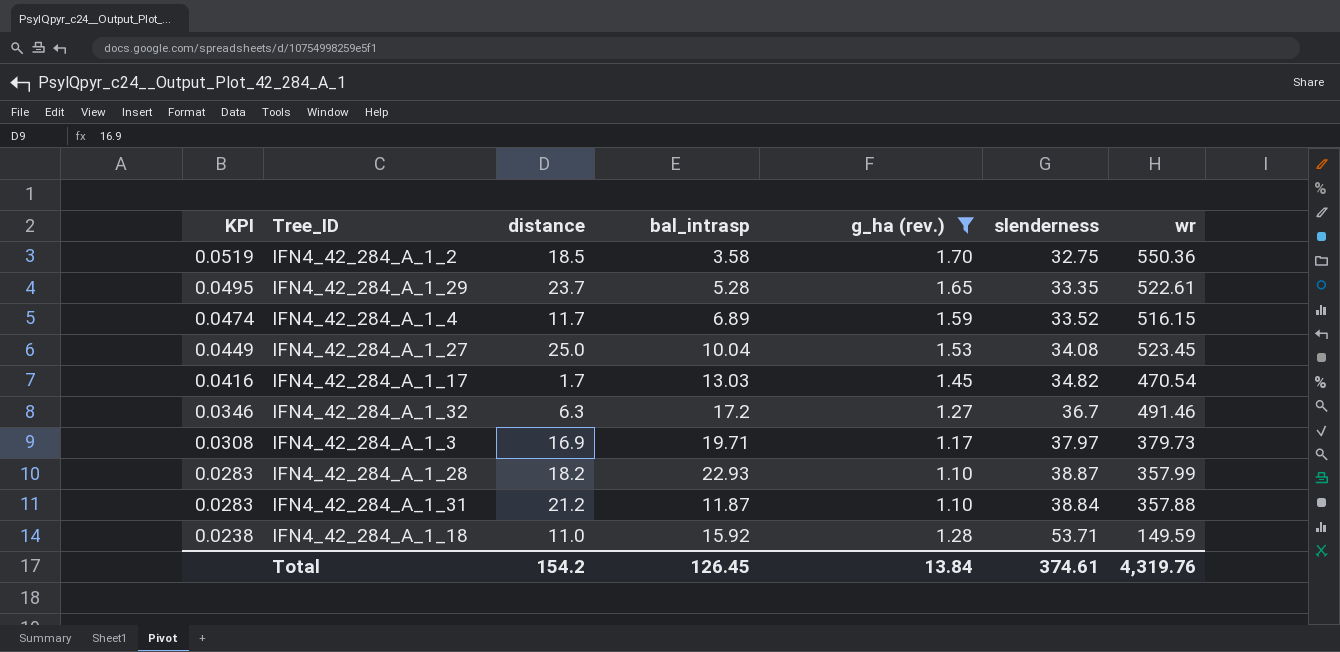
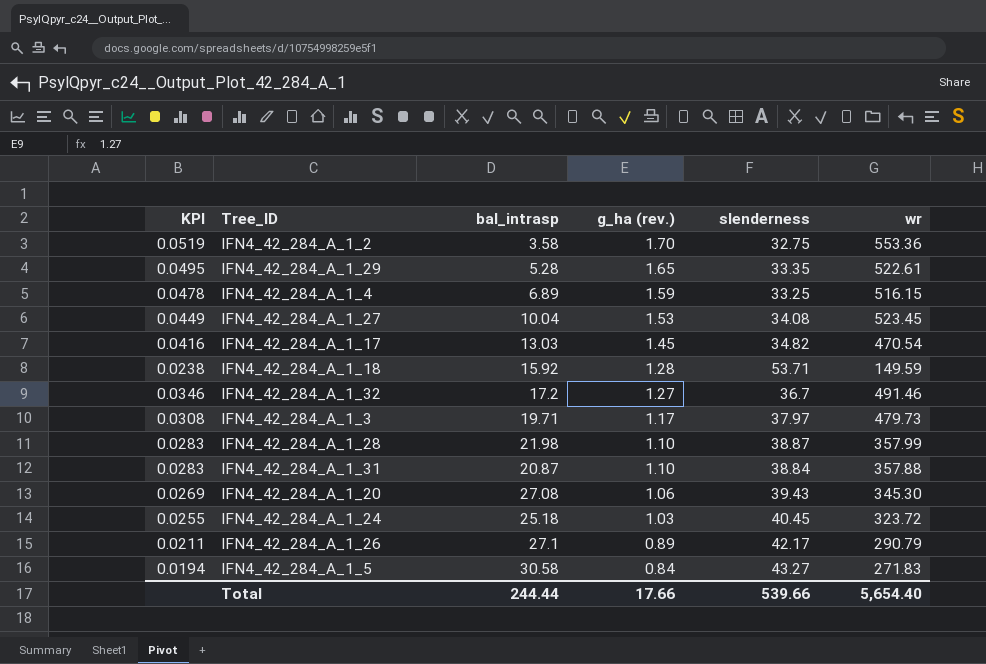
filter: g_ha (rev.) >= 1.10 -> none
row order: KPI descending -> g_ha (rev.) descending
column distance | position: 3 -> none
IFN4_42_284_A_1_2 | wr: 550.36 -> 553.36
IFN4_42_284_A_1_4 | KPI: 0.0474 -> 0.0478
IFN4_42_284_A_1_4 | slenderness: 33.52 -> 33.25
IFN4_42_284_A_1_3 | wr: 379.73 -> 479.73
IFN4_42_284_A_1_28 | bal_intrasp: 22.93 -> 21.98
IFN4_42_284_A_1_31 | bal_intrasp: 11.87 -> 20.87
Total | bal_intrasp: 126.45 -> 244.44
Total | g_ha (rev.): 13.84 -> 17.66
Total | slenderness: 374.61 -> 539.66
Total | wr: 4,319.76 -> 5,654.40

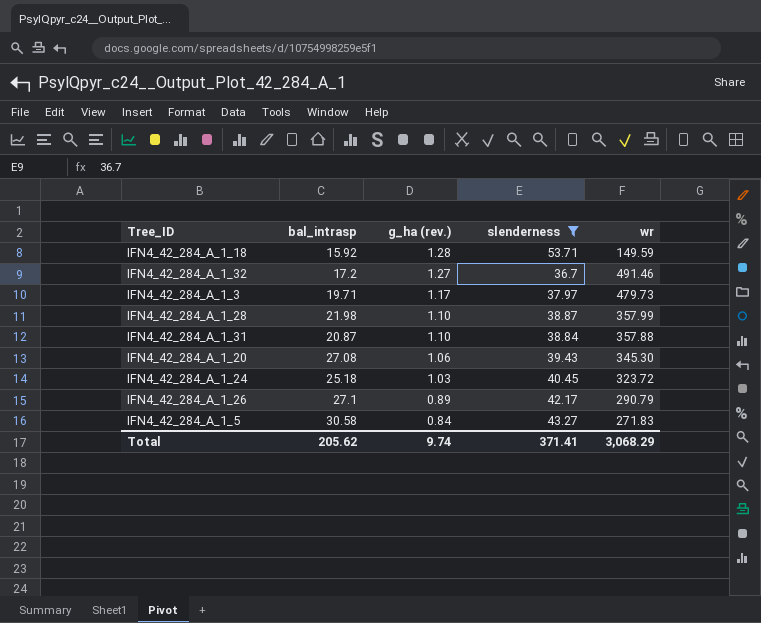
filter: none -> slenderness >= 36.7
column KPI | formula: [g_ha (rev.)] / [slenderness] -> none
Total | bal_intrasp: 244.44 -> 205.62
Total | g_ha (rev.): 17.66 -> 9.74
Total | slenderness: 539.66 -> 371.41
Total | wr: 5,654.40 -> 3,068.29

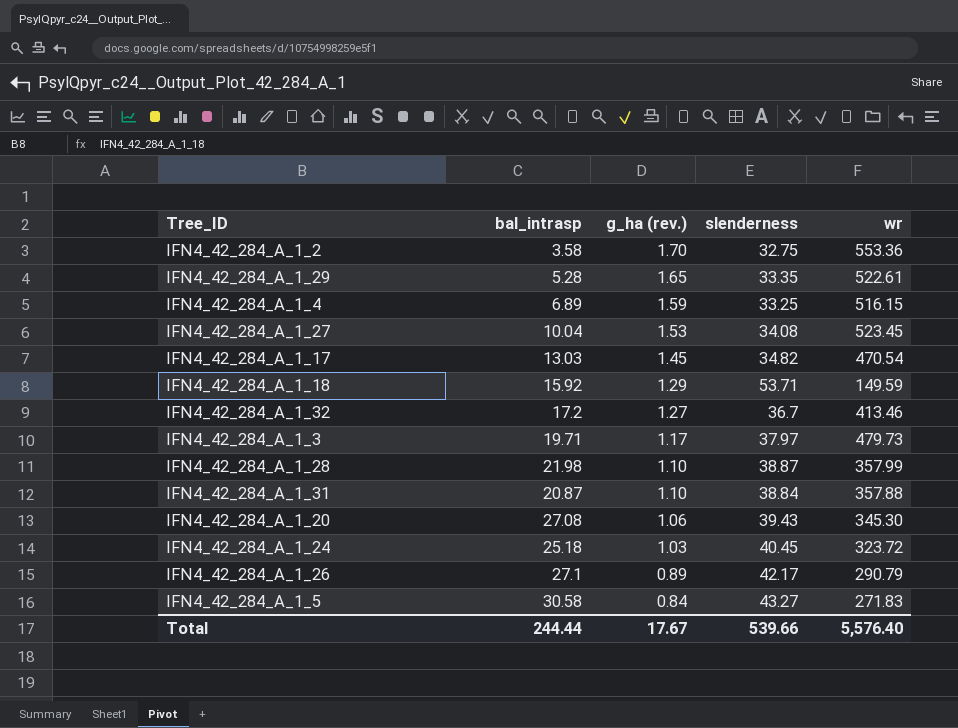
filter: slenderness >= 36.7 -> none
IFN4_42_284_A_1_18 | g_ha (rev.): 1.28 -> 1.29
IFN4_42_284_A_1_32 | wr: 491.46 -> 413.46
Total | bal_intrasp: 205.62 -> 244.44
Total | g_ha (rev.): 9.74 -> 17.67
Total | slenderness: 371.41 -> 539.66
Total | wr: 3,068.29 -> 5,576.40

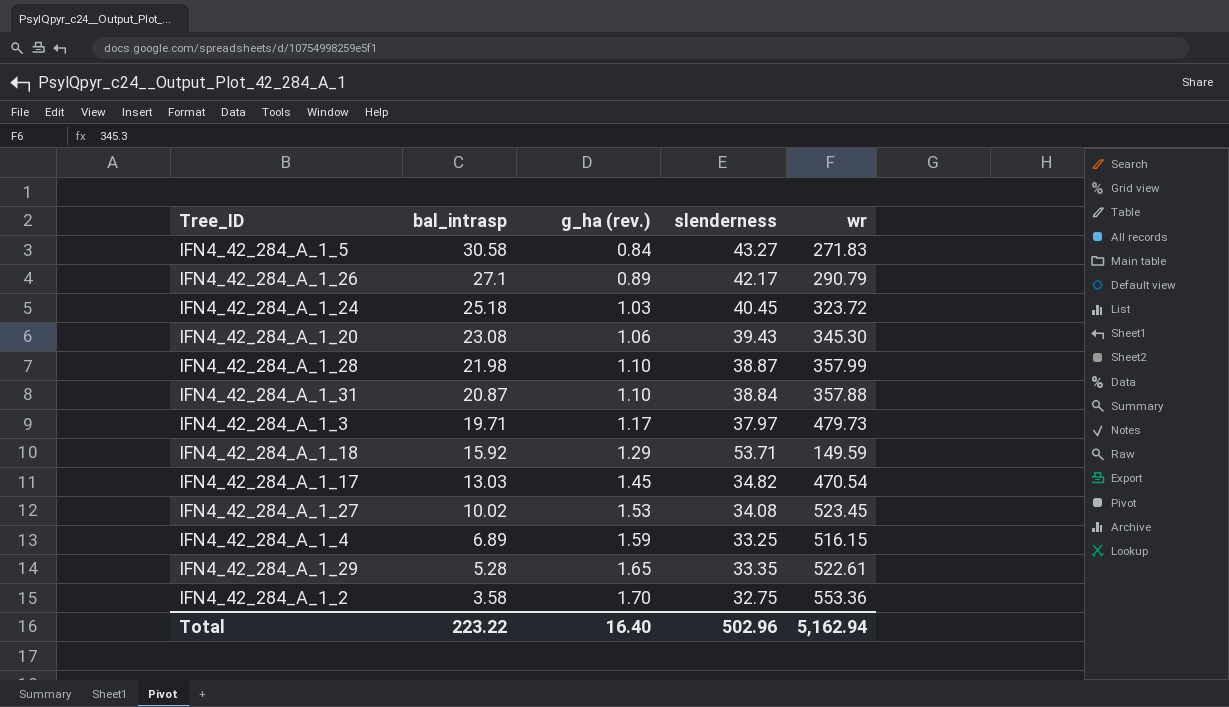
row order: g_ha (rev.) descending -> bal_intrasp descending
row IFN4_42_284_A_1_32: 17.2 | 1.27 | 36.7 | 413.46 -> none
IFN4_42_284_A_1_20 | bal_intrasp: 27.08 -> 23.08
IFN4_42_284_A_1_27 | bal_intrasp: 10.04 -> 10.02
Total | bal_intrasp: 244.44 -> 223.22
Total | g_ha (rev.): 17.67 -> 16.40
Total | slenderness: 539.66 -> 502.96
Total | wr: 5,576.40 -> 5,162.94

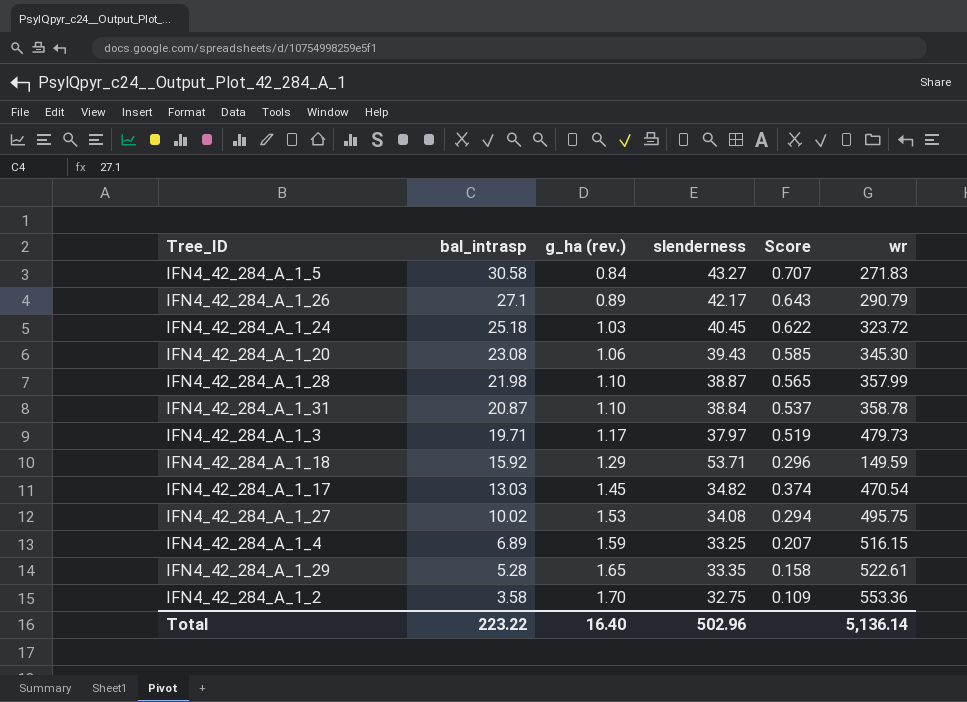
column Score | formula: none -> [bal_intrasp] / [slenderness]
IFN4_42_284_A_1_31 | wr: 357.88 -> 358.78
IFN4_42_284_A_1_27 | wr: 523.45 -> 495.75
Total | wr: 5,162.94 -> 5,136.14

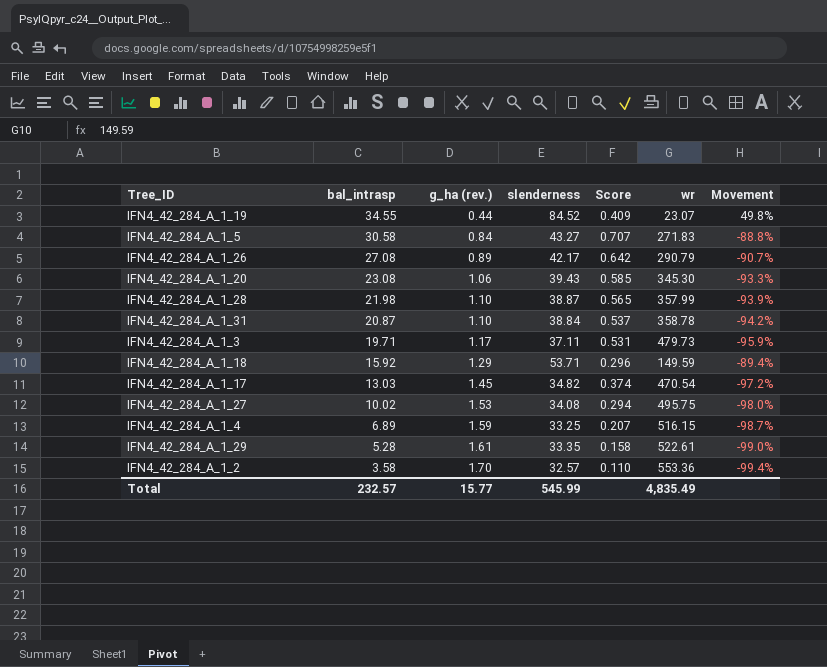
column Movement | formula: none -> ([bal_intrasp] - [wr]) / [wr]
row IFN4_42_284_A_1_24: 25.18 | 1.03 | 40.45 | 0.622 | 323.72 -> none
row IFN4_42_284_A_1_19: none -> 34.55 | 0.44 | 84.52 | 0.409 | 23.07 | 49.8%
IFN4_42_284_A_1_26 | bal_intrasp: 27.1 -> 27.08
IFN4_42_284_A_1_26 | Score: 0.643 -> 0.642
IFN4_42_284_A_1_3 | slenderness: 37.97 -> 37.11
IFN4_42_284_A_1_3 | Score: 0.519 -> 0.531
IFN4_42_284_A_1_29 | g_ha (rev.): 1.65 -> 1.61
IFN4_42_284_A_1_2 | slenderness: 32.75 -> 32.57
IFN4_42_284_A_1_2 | Score: 0.109 -> 0.110
Total | bal_intrasp: 223.22 -> 232.57
Total | g_ha (rev.): 16.40 -> 15.77
Total | slenderness: 502.96 -> 545.99
Total | wr: 5,136.14 -> 4,835.49

